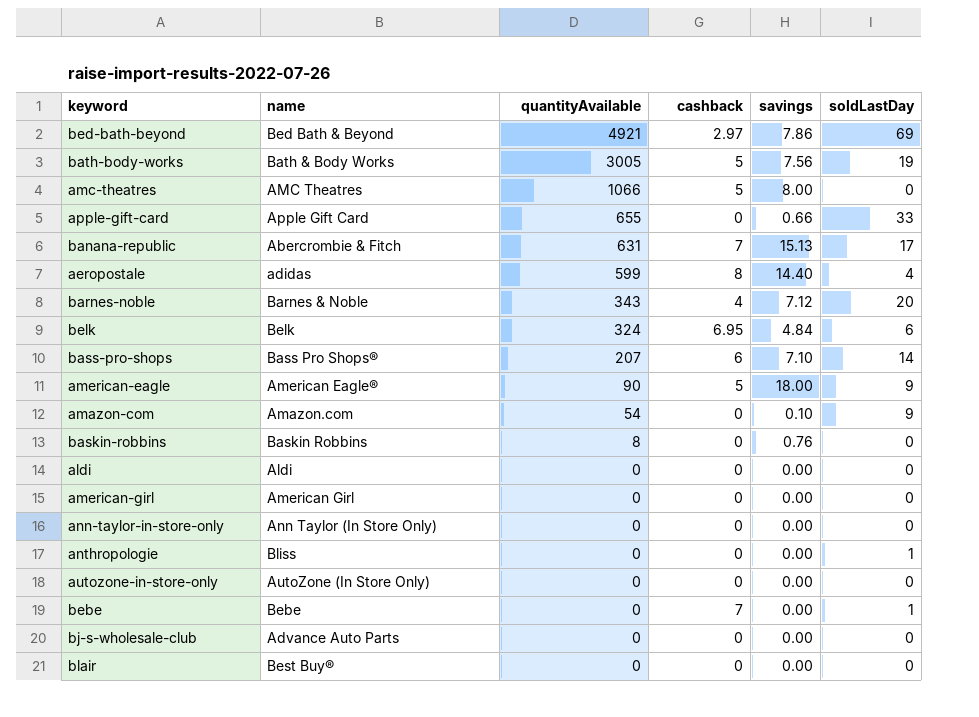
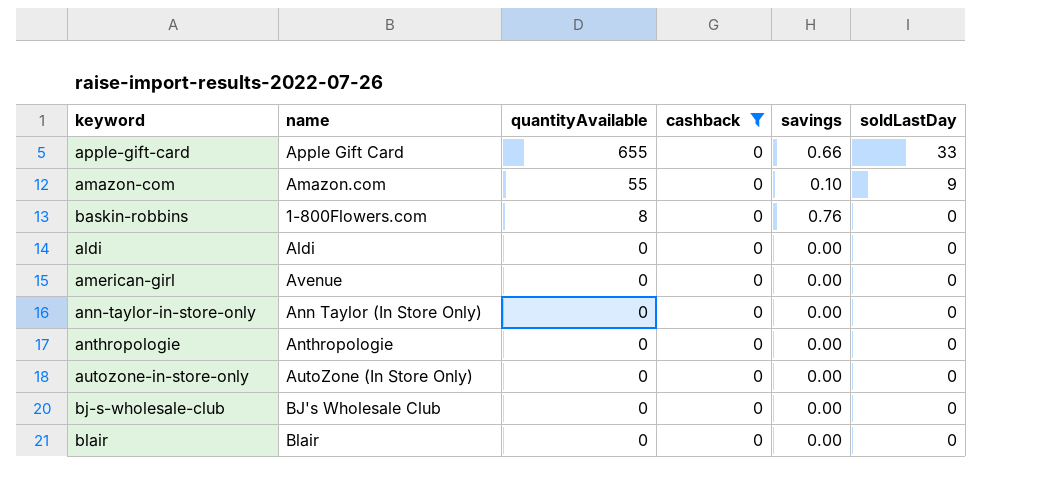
filter: none -> cashback = 0
amazon-com | quantityAvailable: 54 -> 55
baskin-robbins | name: Baskin Robbins -> 1-800Flowers.com
american-girl | name: American Girl -> Avenue
anthropologie | name: Bliss -> Anthropologie
anthropologie | soldLastDay: 1 -> 0
bj-s-wholesale-club | name: Advance Auto Parts -> BJ's Wholesale Club
blair | name: Best Buy® -> Blair

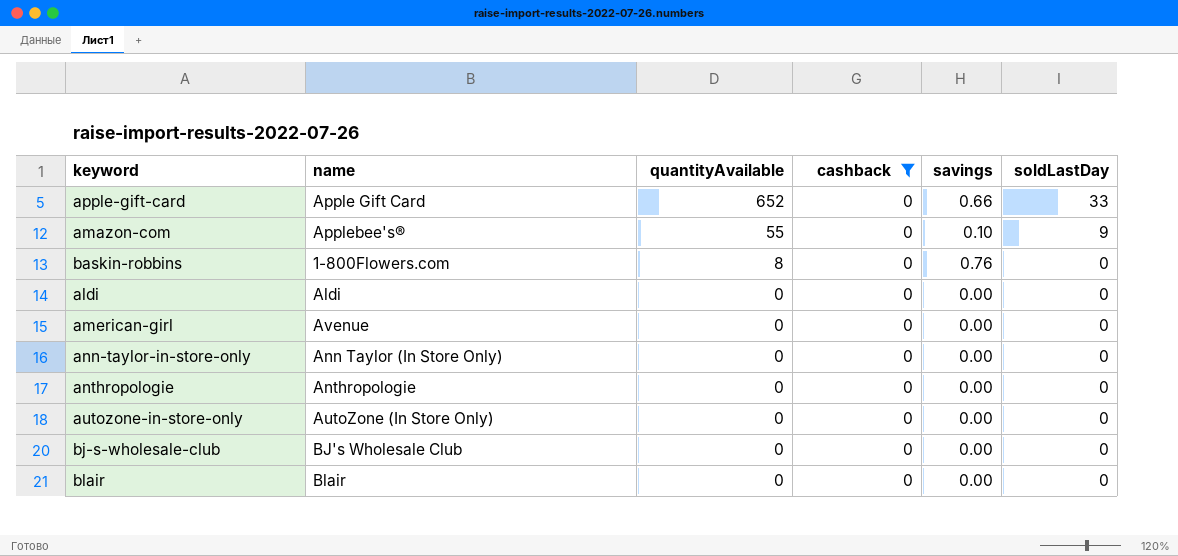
apple-gift-card | quantityAvailable: 655 -> 652
amazon-com | name: Amazon.com -> Applebee's®

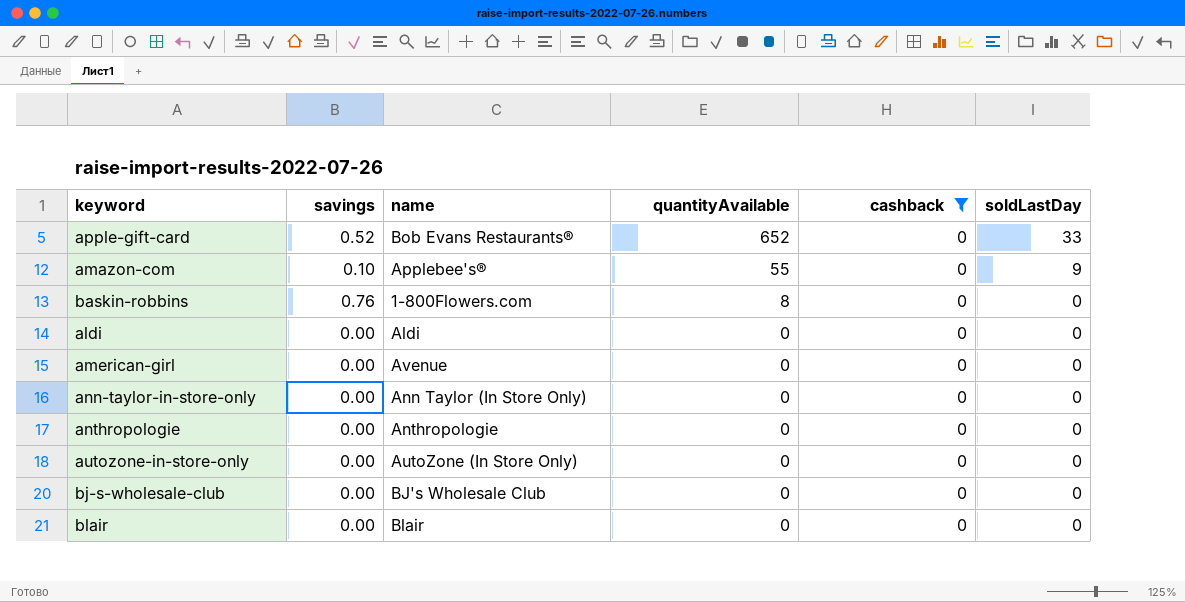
column savings | position: 5 -> 2
apple-gift-card | savings: 0.66 -> 0.52
apple-gift-card | name: Apple Gift Card -> Bob Evans Restaurants®

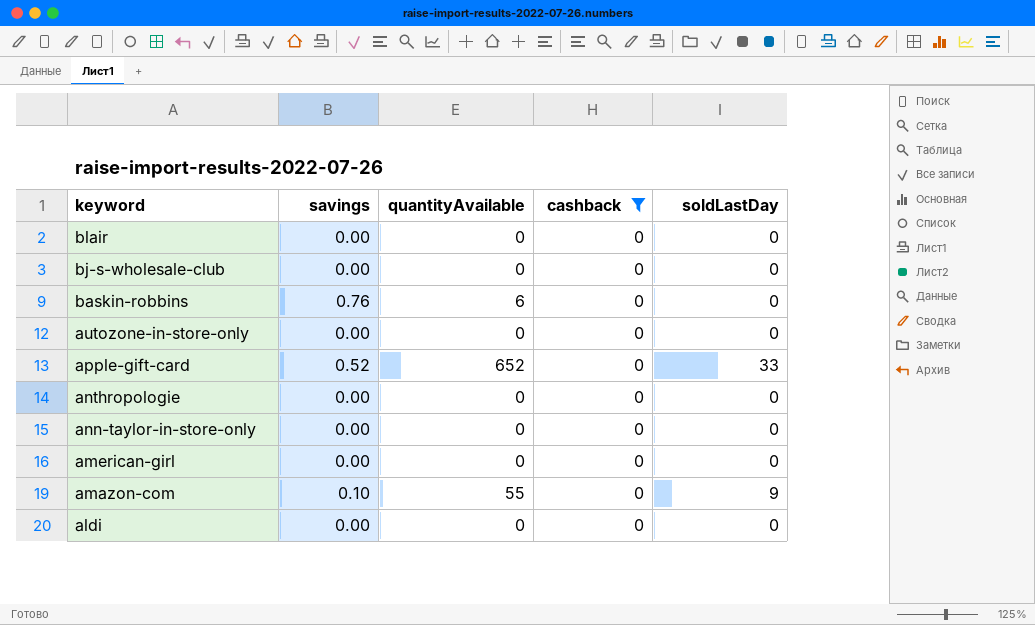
row order: quantityAvailable descending -> keyword descending
column name | position: 3 -> none
baskin-robbins | quantityAvailable: 8 -> 6

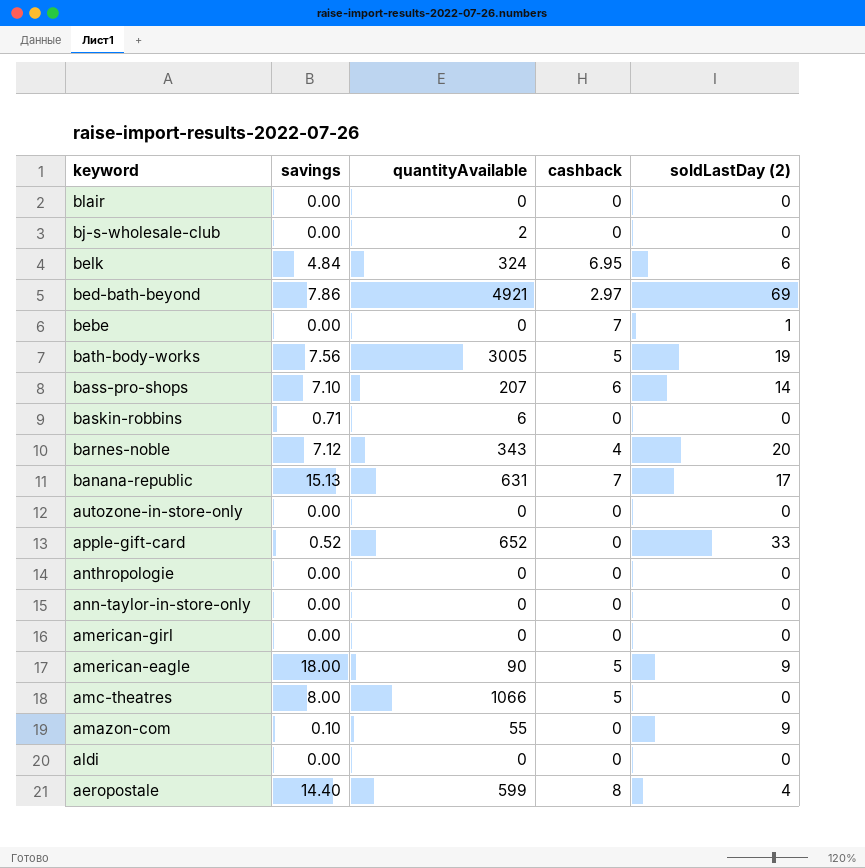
filter: cashback = 0 -> none
column name: soldLastDay -> soldLastDay (2)
bj-s-wholesale-club | quantityAvailable: 0 -> 2
baskin-robbins | savings: 0.76 -> 0.71

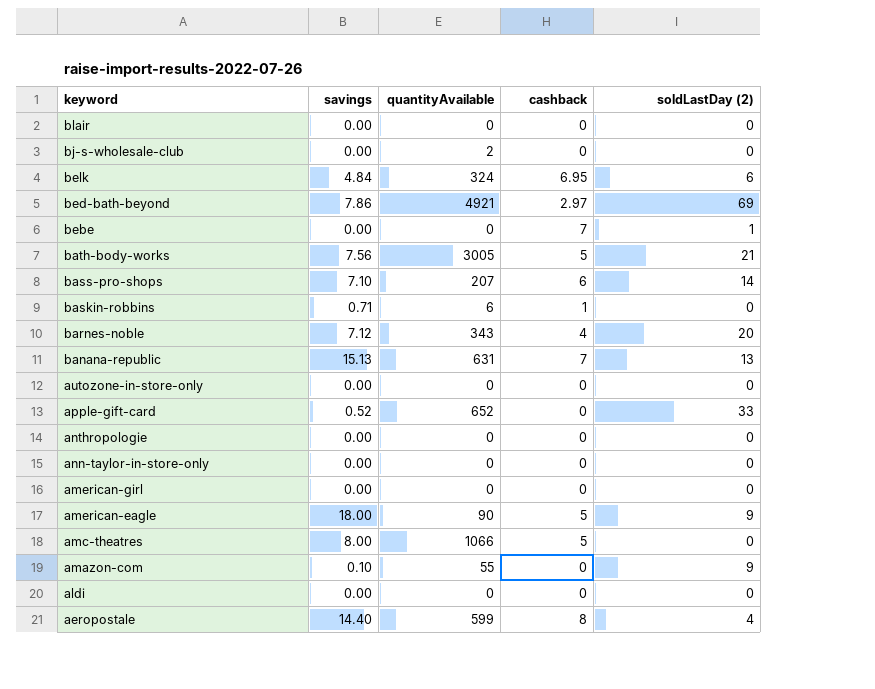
bath-body-works | soldLastDay (2): 19 -> 21
baskin-robbins | cashback: 0 -> 1
banana-republic | soldLastDay (2): 17 -> 13

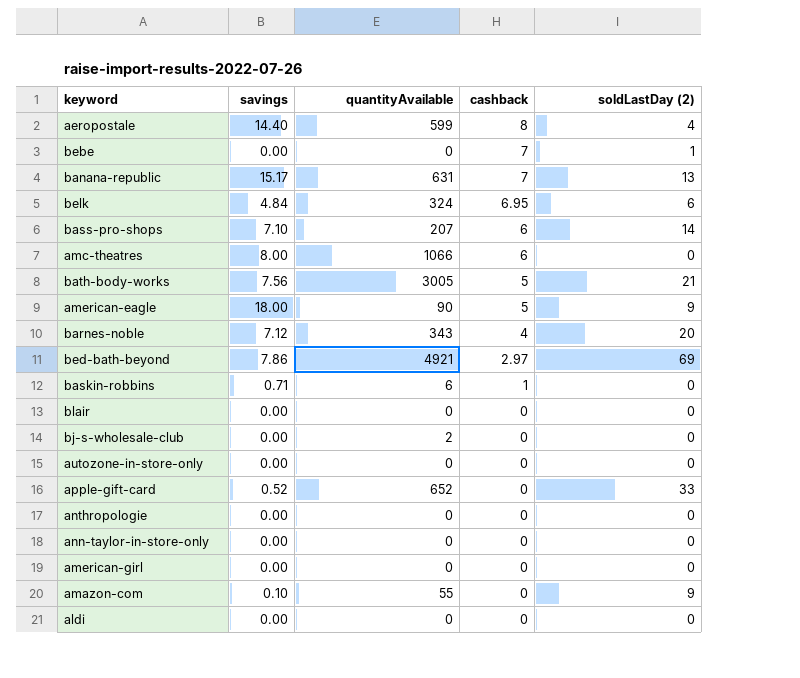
row order: keyword descending -> cashback descending
banana-republic | savings: 15.13 -> 15.17
amc-theatres | cashback: 5 -> 6

